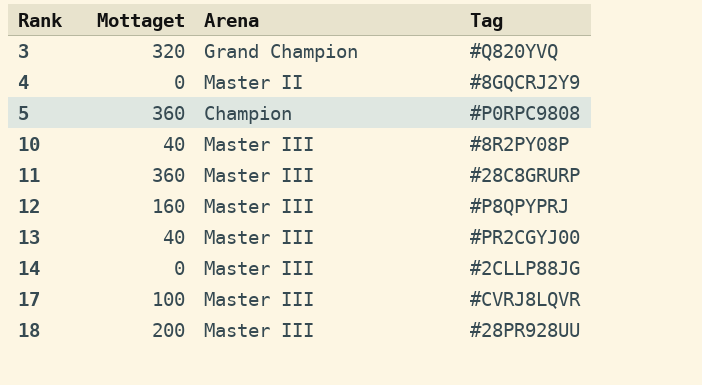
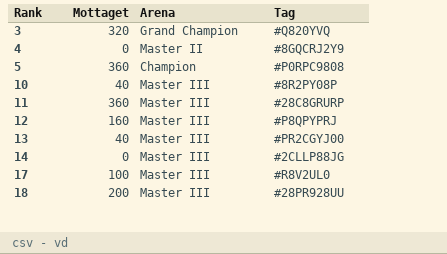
17 | Tag: #CVRJ8LQVR -> #R8V2UL0

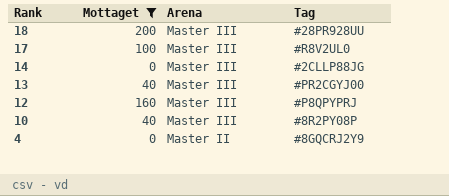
filter: none -> Mottaget <= 200
row order: Rank ascending -> Rank descending

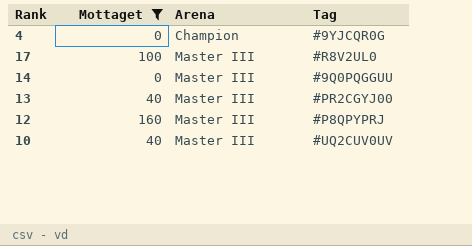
row order: Rank descending -> Arena ascending
row 18: 200 | Master III | #28PR928UU -> none
4 | Arena: Master II -> Champion
4 | Tag: #8GQCRJ2Y9 -> #9YJCQR0G
14 | Tag: #2CLLP88JG -> #9Q0PQGGUU
10 | Tag: #8R2PY08P -> #UQ2CUV0UV

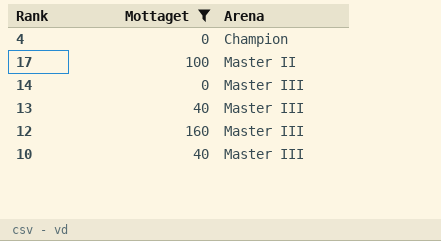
column Tag | position: 4 -> none
17 | Arena: Master III -> Master II

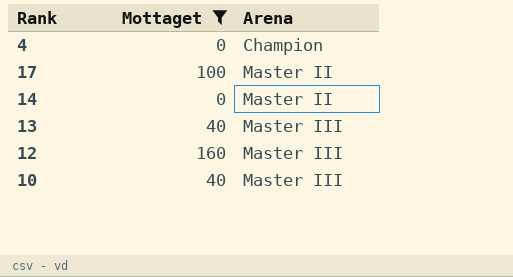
14 | Arena: Master III -> Master II

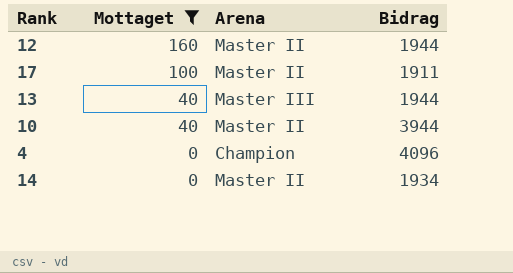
row order: Arena ascending -> Mottaget descending
column Bidrag | position: none -> 4
12 | Arena: Master III -> Master II
10 | Arena: Master III -> Master II

